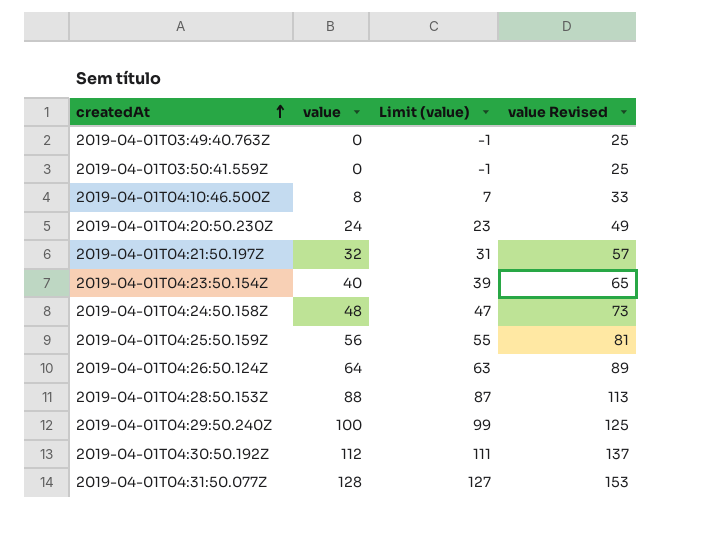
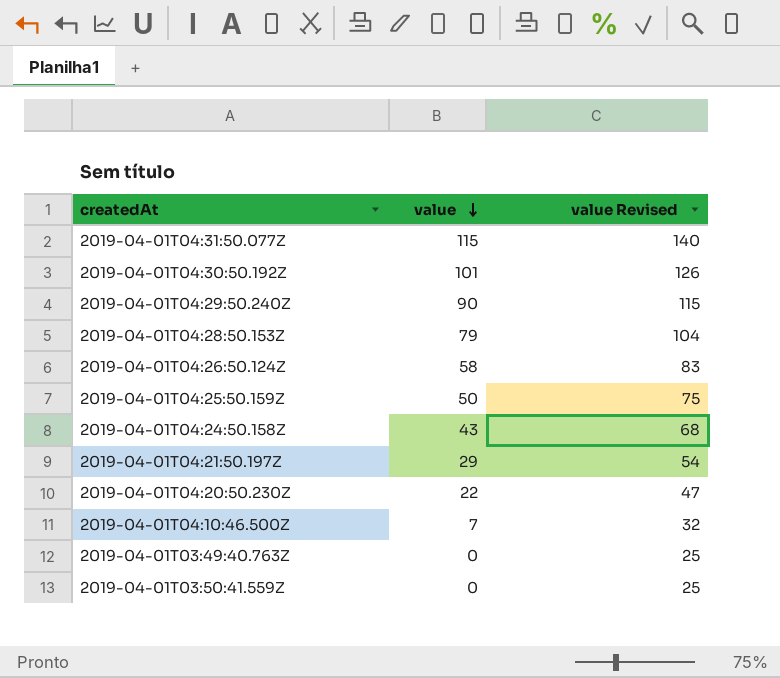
row order: createdAt ascending -> value descending
column Limit (value) | formula: [value] - 1 -> none
row 2019-04-01T04:23:50.154Z: 40 | 39 | 65 -> none
2019-04-01T04:31:50.077Z | value: 128 -> 115
2019-04-01T04:31:50.077Z | value Revised: 153 -> 140
2019-04-01T04:30:50.192Z | value: 112 -> 101
2019-04-01T04:30:50.192Z | value Revised: 137 -> 126
2019-04-01T04:29:50.240Z | value: 100 -> 90
2019-04-01T04:29:50.240Z | value Revised: 125 -> 115
2019-04-01T04:28:50.153Z | value: 88 -> 79
2019-04-01T04:28:50.153Z | value Revised: 113 -> 104
2019-04-01T04:26:50.124Z | value: 64 -> 58
2019-04-01T04:26:50.124Z | value Revised: 89 -> 83
2019-04-01T04:25:50.159Z | value: 56 -> 50
2019-04-01T04:25:50.159Z | value Revised: 81 -> 75
2019-04-01T04:24:50.158Z | value: 48 -> 43
2019-04-01T04:24:50.158Z | value Revised: 73 -> 68
2019-04-01T04:21:50.197Z | value: 32 -> 29
2019-04-01T04:21:50.197Z | value Revised: 57 -> 54
2019-04-01T04:20:50.230Z | value: 24 -> 22
2019-04-01T04:20:50.230Z | value Revised: 49 -> 47
2019-04-01T04:10:46.500Z | value: 8 -> 7
2019-04-01T04:10:46.500Z | value Revised: 33 -> 32

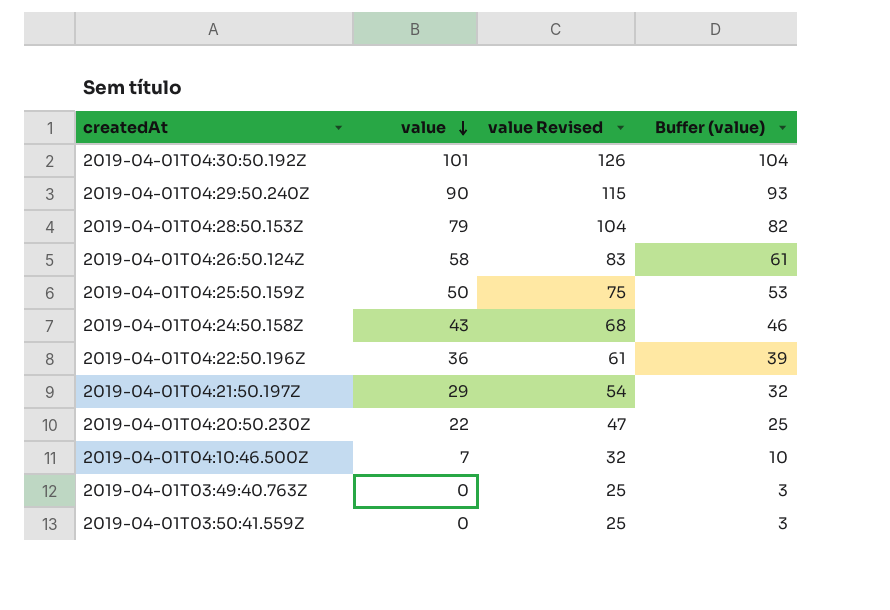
column Buffer (value) | formula: none -> [value] + 3
row 2019-04-01T04:31:50.077Z: 115 | 140 -> none
row 2019-04-01T04:22:50.196Z: none -> 36 | 61 | 39

